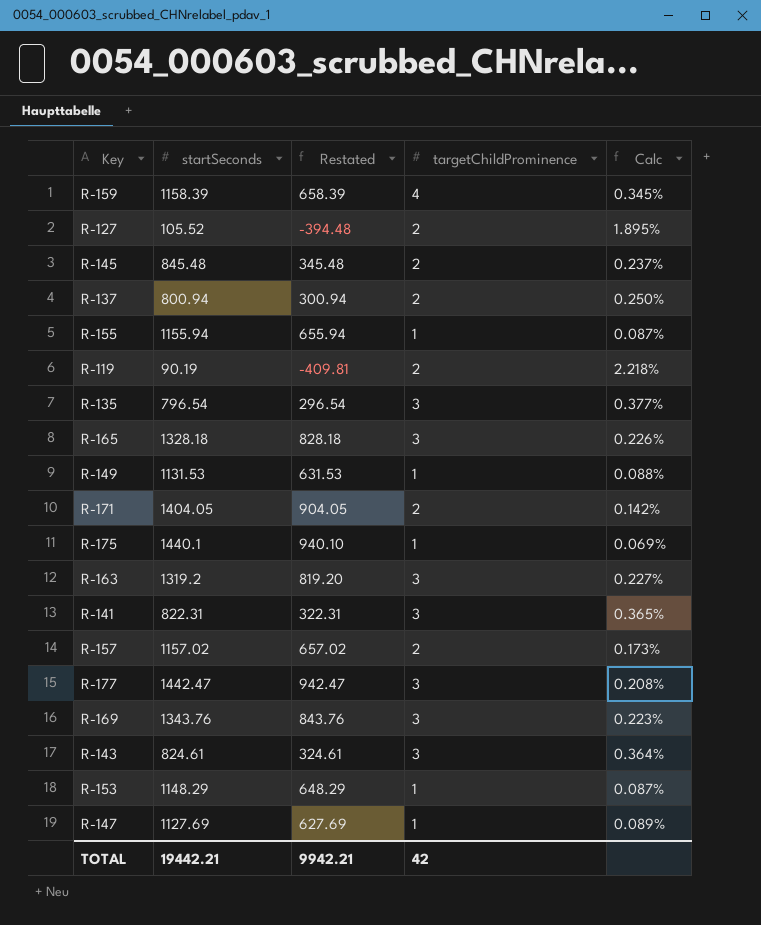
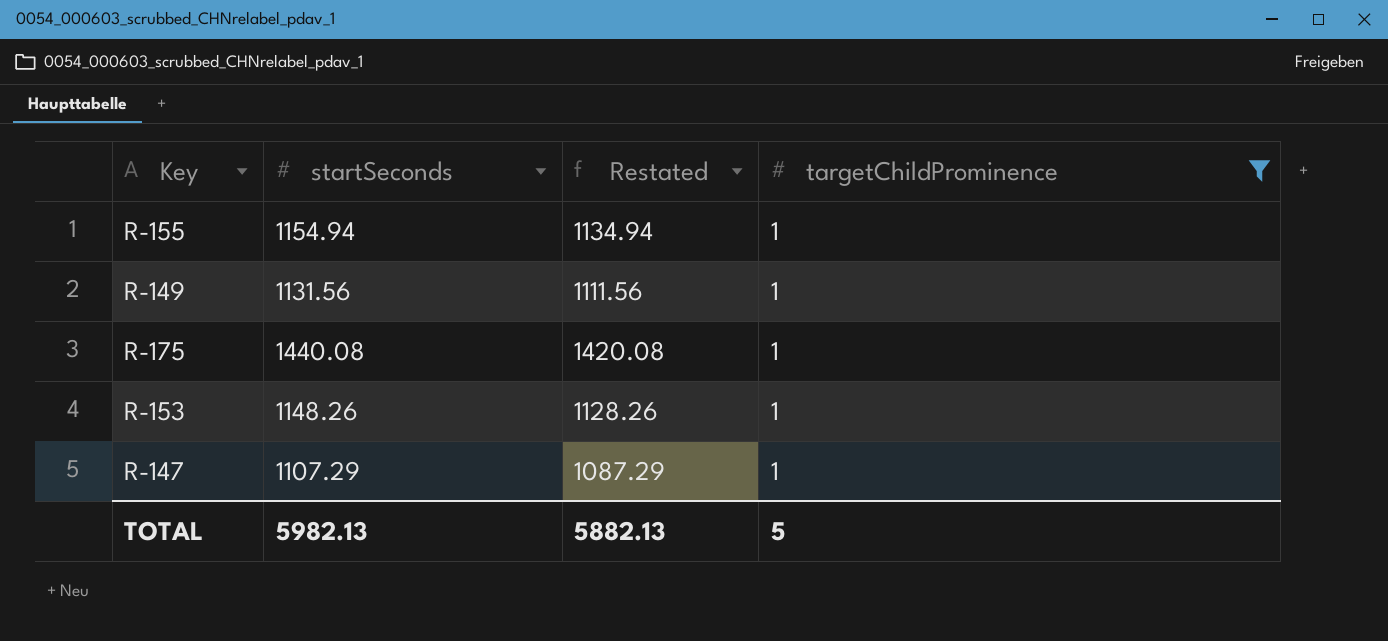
filter: none -> targetChildProminence = 1
column Calc | formula: [targetChildProminence] / [startSeconds] -> none
column Restated | formula: [startSeconds] - 500 -> [startSeconds] - 20
R-155 | startSeconds: 1155.94 -> 1154.94
R-149 | startSeconds: 1131.53 -> 1131.56
R-175 | startSeconds: 1440.1 -> 1440.08
R-153 | startSeconds: 1148.29 -> 1148.26
R-147 | startSeconds: 1127.69 -> 1107.29
TOTAL | startSeconds: 19442.21 -> 5982.13
TOTAL | Restated: 9942.21 -> 5882.13
TOTAL | targetChildProminence: 42 -> 5

